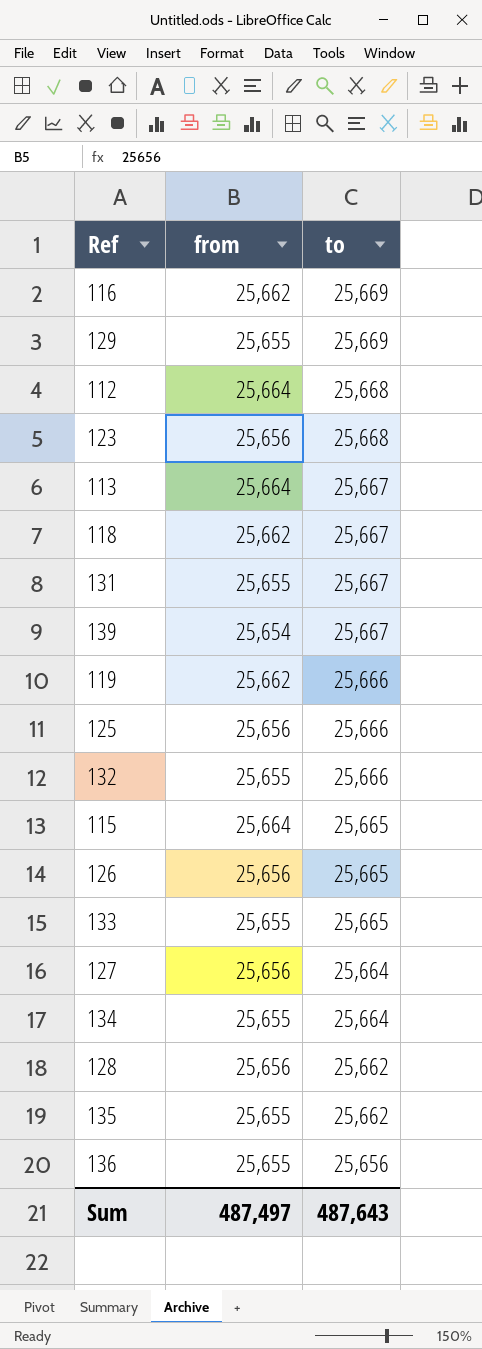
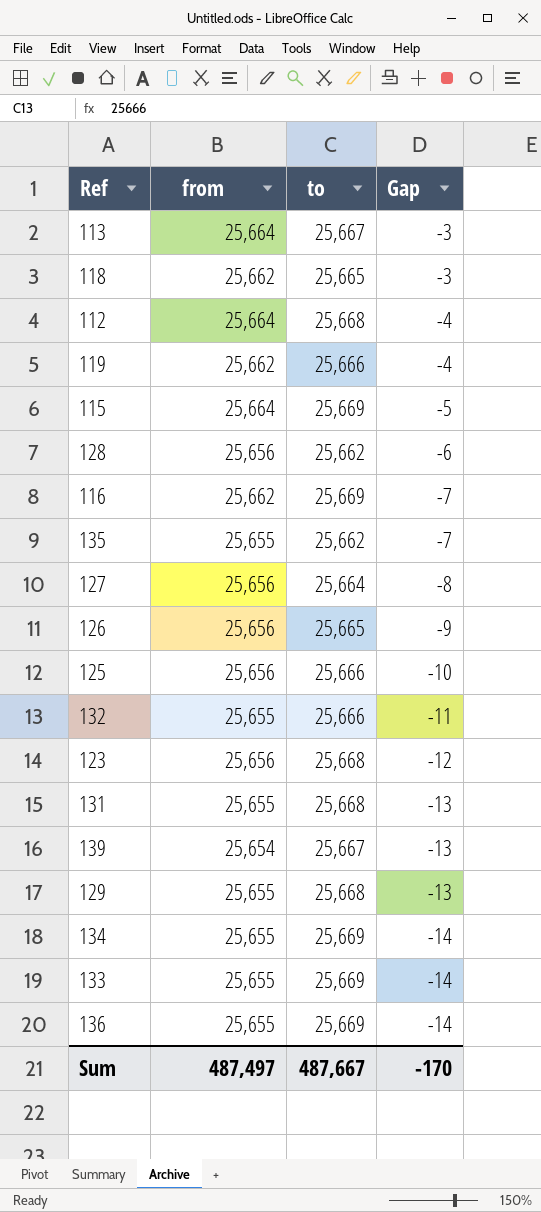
row order: to descending -> Gap descending
column Gap | formula: none -> [from] - [to]
118 | to: 25,667 -> 25,665
115 | to: 25,665 -> 25,669
131 | to: 25,667 -> 25,668
129 | to: 25,669 -> 25,668
134 | to: 25,664 -> 25,669
133 | to: 25,665 -> 25,669
136 | to: 25,656 -> 25,669
Sum | to: 487,643 -> 487,667

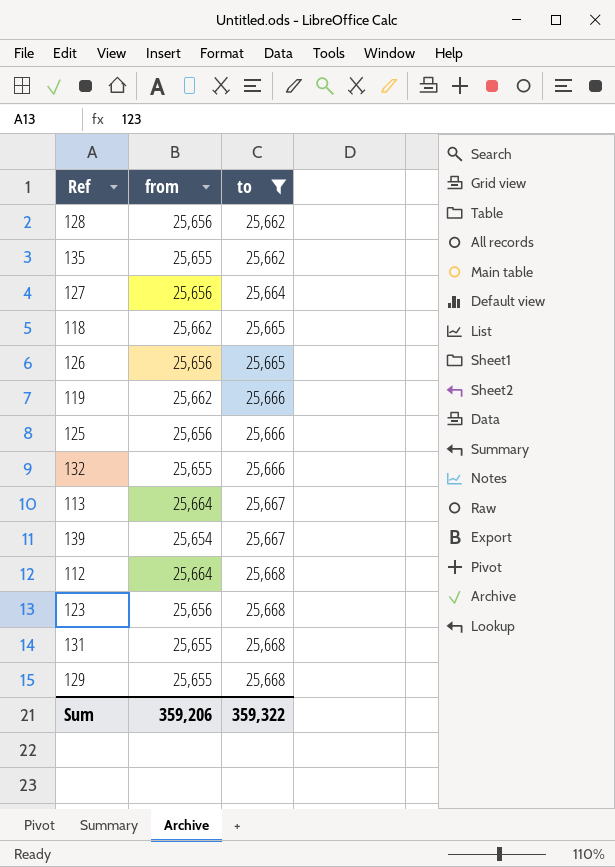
filter: none -> to != 25,669
row order: Gap descending -> to ascending
column Gap | formula: [from] - [to] -> none
Sum | from: 487,497 -> 359,206
Sum | to: 487,667 -> 359,322

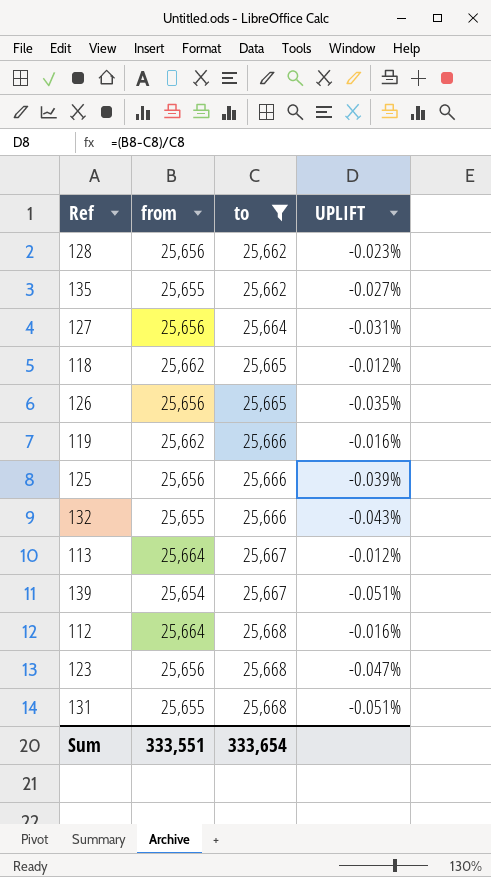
column UPLIFT | formula: none -> ([from] - [to]) / [to]
row 129: 25,655 | 25,668 -> none
Sum | from: 359,206 -> 333,551
Sum | to: 359,322 -> 333,654

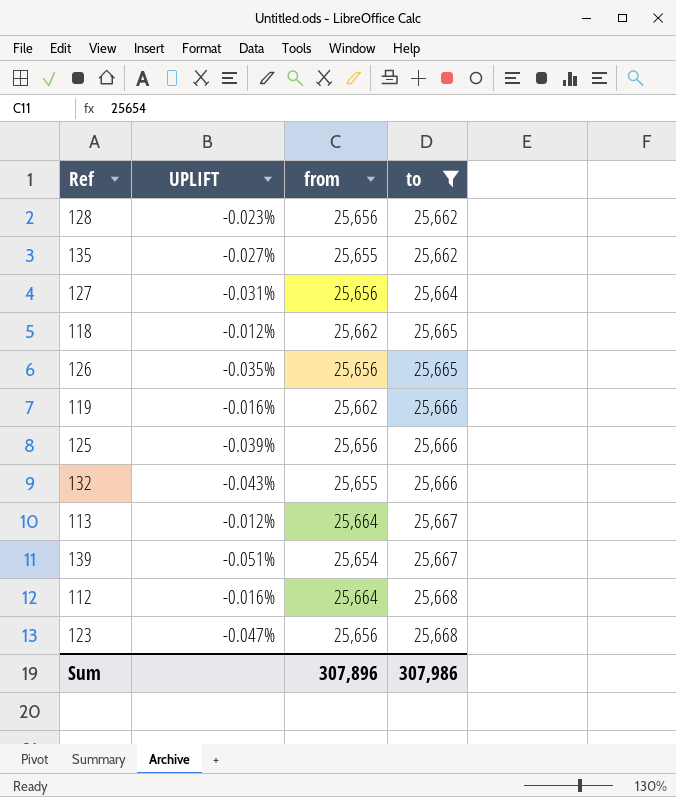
column UPLIFT | position: 4 -> 2
row 131: 25,655 | 25,668 | -0.051% -> none
Sum | from: 333,551 -> 307,896
Sum | to: 333,654 -> 307,986

